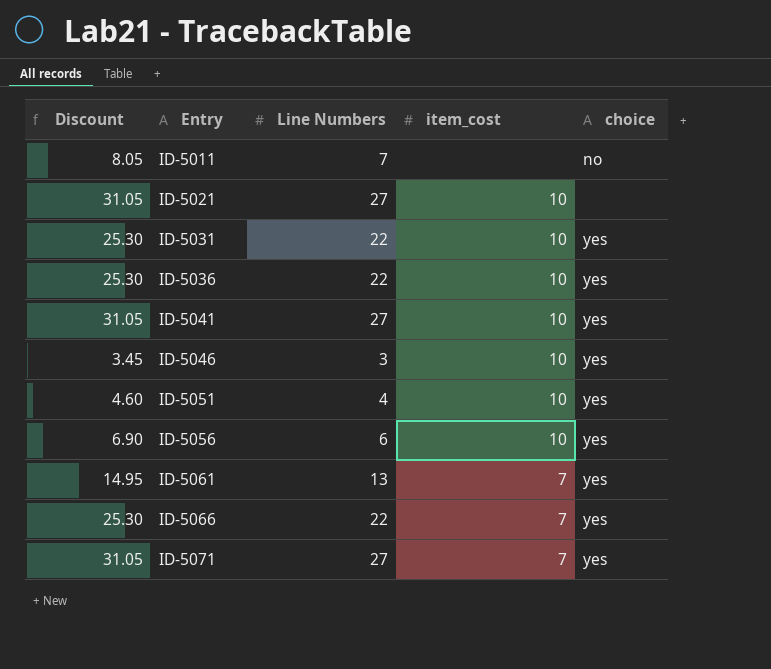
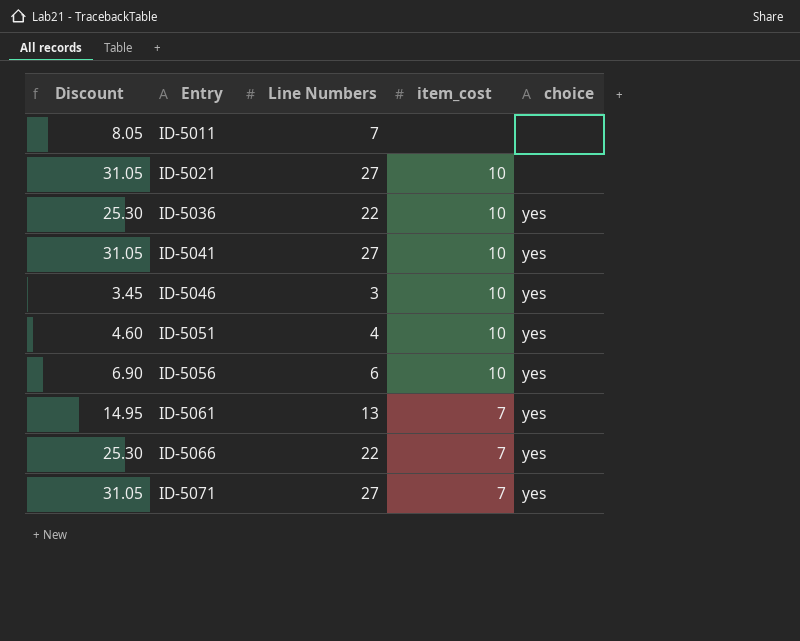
row ID-5031: 25.30 | 22 | 10 | yes -> none
ID-5011 | choice: no -> none

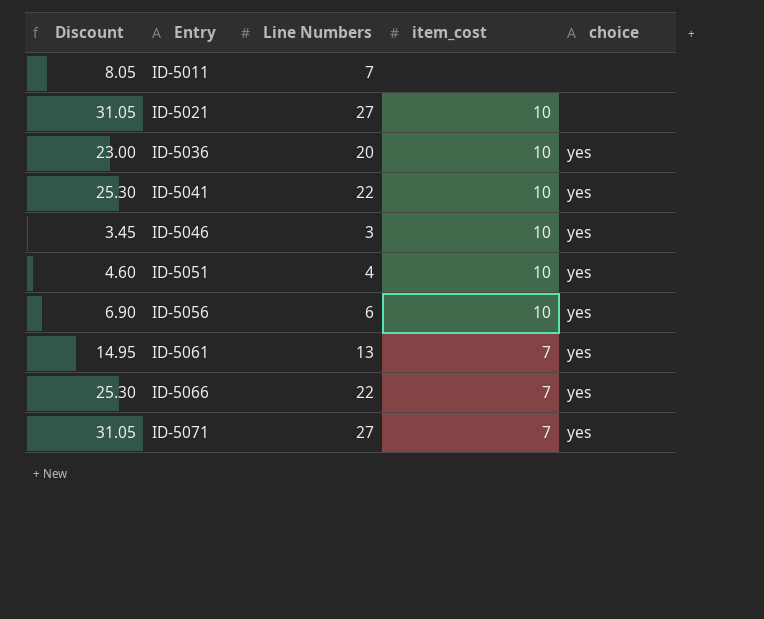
ID-5036 | Discount: 25.30 -> 23.00
ID-5036 | Line Numbers: 22 -> 20
ID-5041 | Discount: 31.05 -> 25.30
ID-5041 | Line Numbers: 27 -> 22

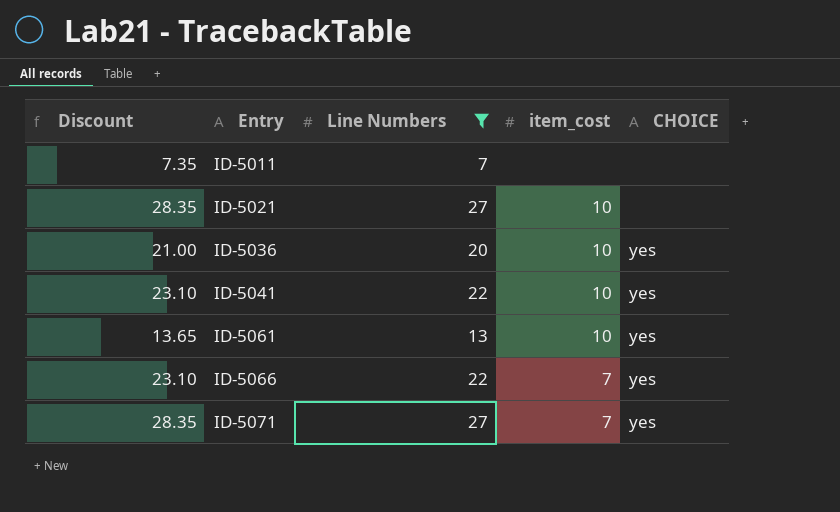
filter: none -> Line Numbers >= 7
column Discount | formula: [Line Numbers] * 1.15 -> [Line Numbers] * 1.05
column name: choice -> CHOICE
ID-5061 | item_cost: 7 -> 10

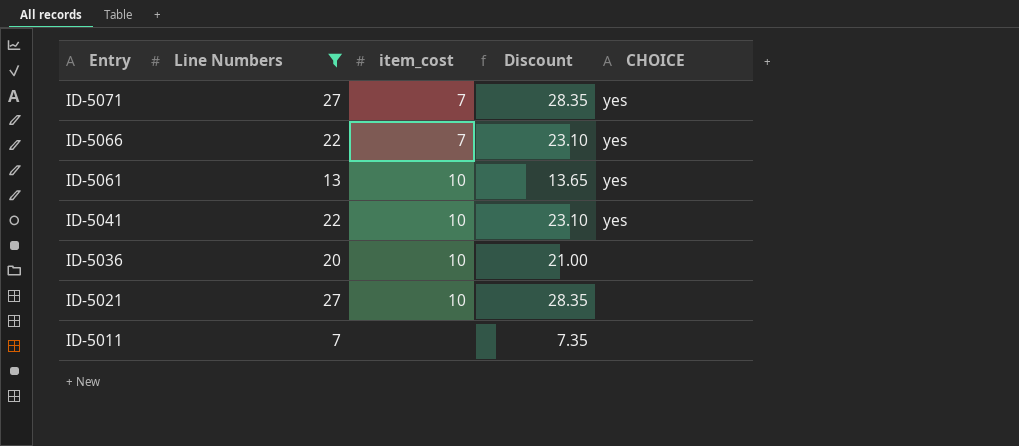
row order: Entry ascending -> Entry descending
column Discount | position: 1 -> 4
ID-5036 | CHOICE: yes -> none

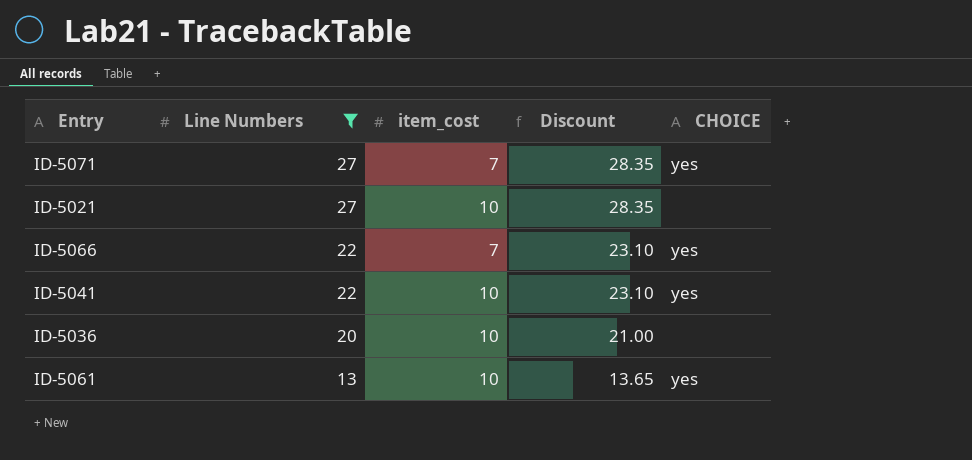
row order: Entry descending -> Line Numbers descending
row ID-5011: 7 | none | 7.35 | none -> none

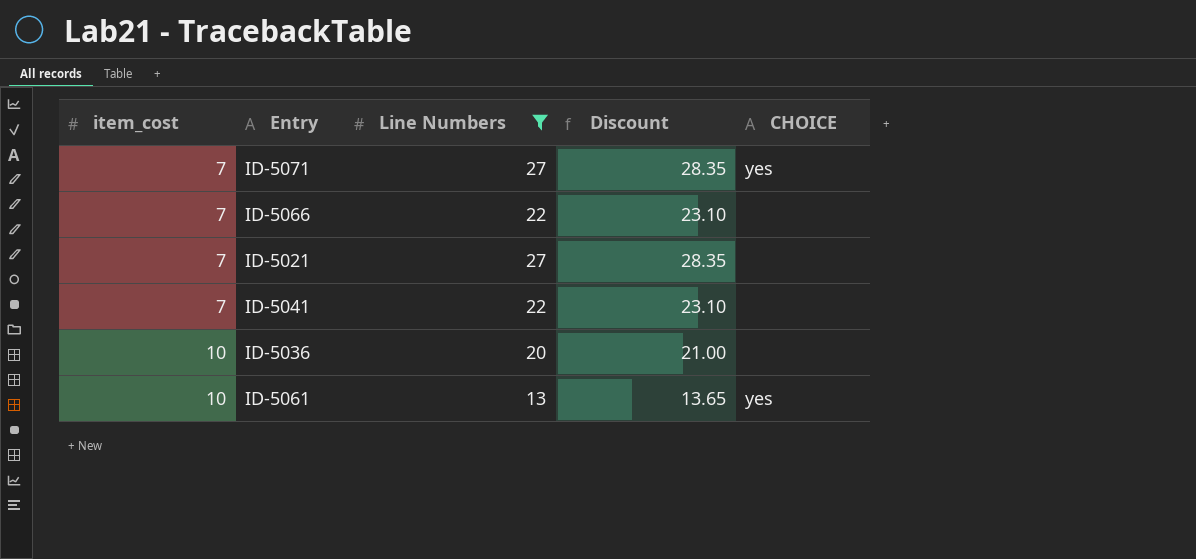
row order: Line Numbers descending -> item_cost ascending
column item_cost | position: 3 -> 1
ID-5066 | CHOICE: yes -> none
ID-5021 | item_cost: 10 -> 7
ID-5041 | item_cost: 10 -> 7
ID-5041 | CHOICE: yes -> none

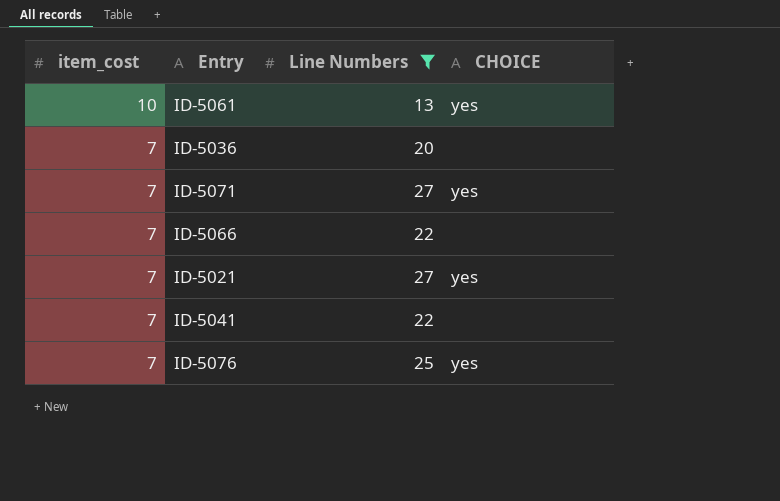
row order: item_cost ascending -> item_cost descending
column Discount | formula: [Line Numbers] * 1.05 -> none
ID-5036 | item_cost: 10 -> 7
ID-5021 | CHOICE: none -> yes
row ID-5076: none -> 7 | 25 | yes

